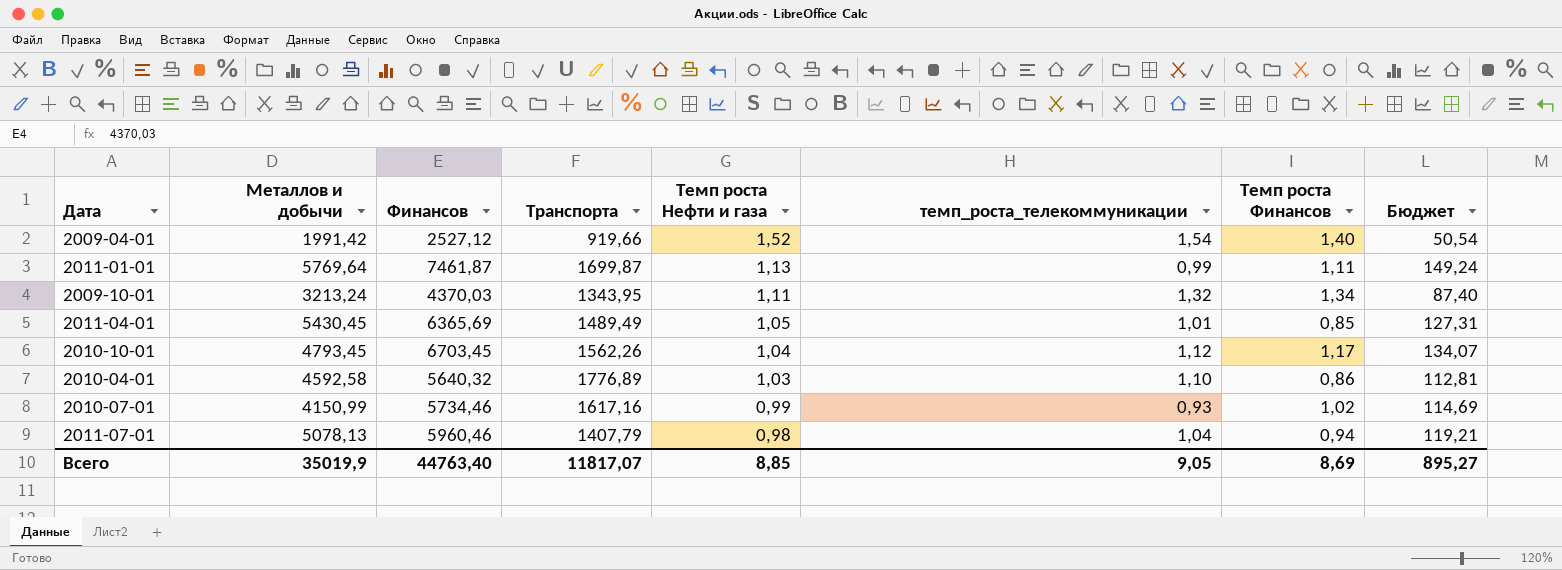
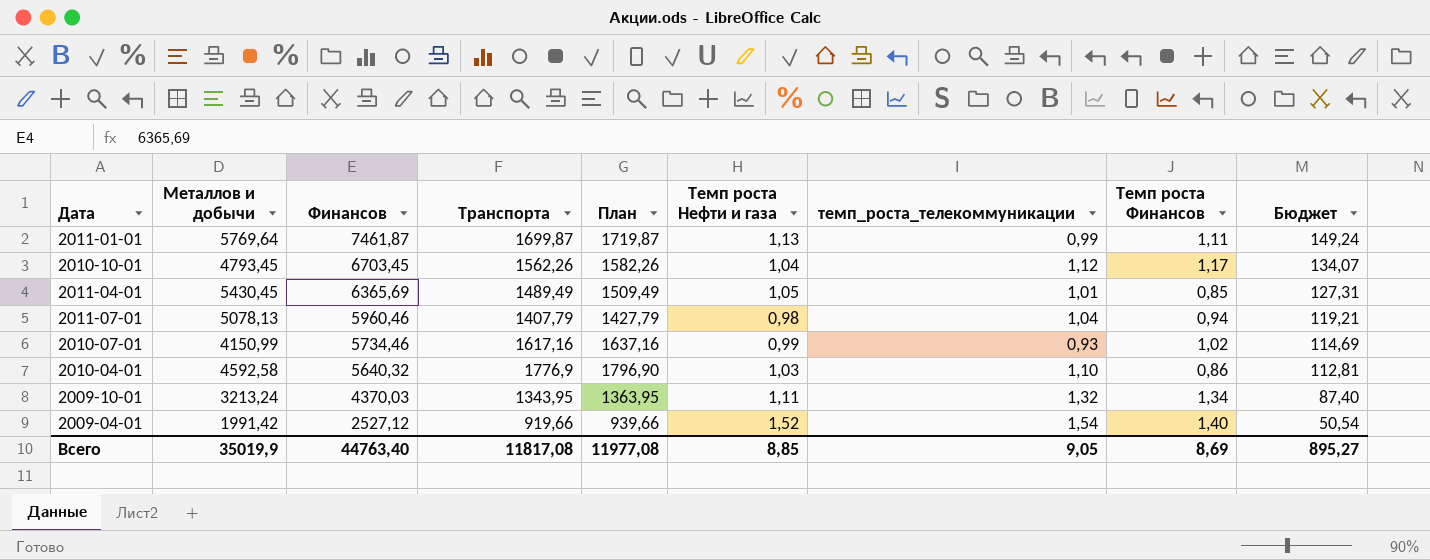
row order: Темп роста Нефти и газа descending -> Финансов descending
column План | formula: none -> [Транспорта] + 20
2010-04-01 | Транспорта: 1776,89 -> 1776,9
Всего | Транспорта: 11817,07 -> 11817,08

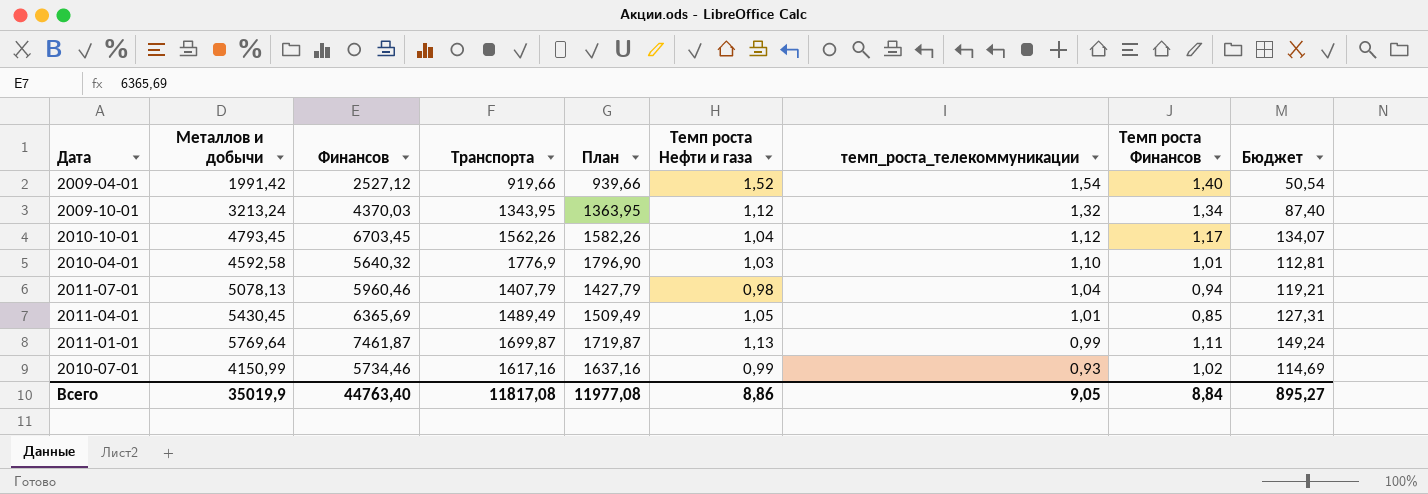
row order: Финансов descending -> темп_роста_телекоммуникации descending
2009-10-01 | Темп роста Нефти и газа: 1,11 -> 1,12
2010-04-01 | Темп роста Финансов: 0,86 -> 1,01
Всего | Темп роста Нефти и газа: 8,85 -> 8,86
Всего | Темп роста Финансов: 8,69 -> 8,84

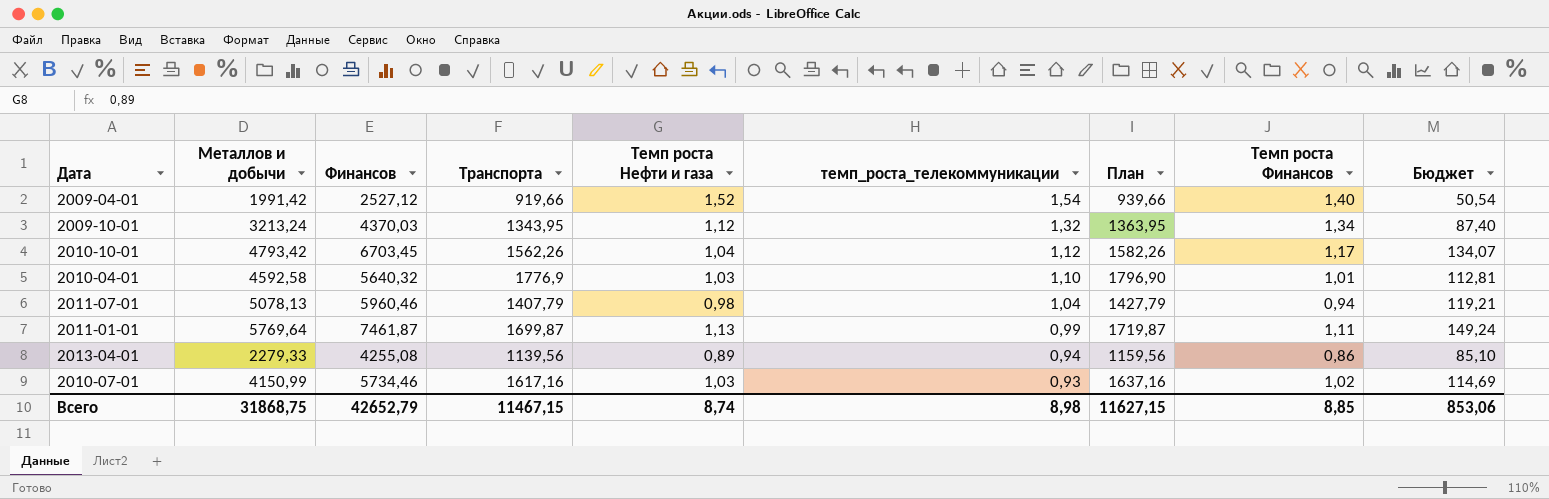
column План | position: 5 -> 7
row 2011-04-01: 5430,45 | 6365,69 | 1489,49 | 1509,49 | 1,05 | 1,01 | 0,85 | 127,31 -> none
2010-10-01 | Металлов и добычи: 4793,45 -> 4793,42
row 2013-04-01: none -> 2279,33 | 4255,08 | 1139,56 | 0,89 | 0,94 | 1159,56 | 0,86 | 85,10
2010-07-01 | Темп роста Нефти и газа: 0,99 -> 1,03
Всего | Металлов и добычи: 35019,9 -> 31868,75
Всего | Финансов: 44763,40 -> 42652,79
Всего | Транспорта: 11817,08 -> 11467,15
Всего | Темп роста Нефти и газа: 8,86 -> 8,74
Всего | темп_роста_телекоммуникации: 9,05 -> 8,98
Всего | План: 11977,08 -> 11627,15
Всего | Темп роста Финансов: 8,84 -> 8,85
Всего | Бюджет: 895,27 -> 853,06

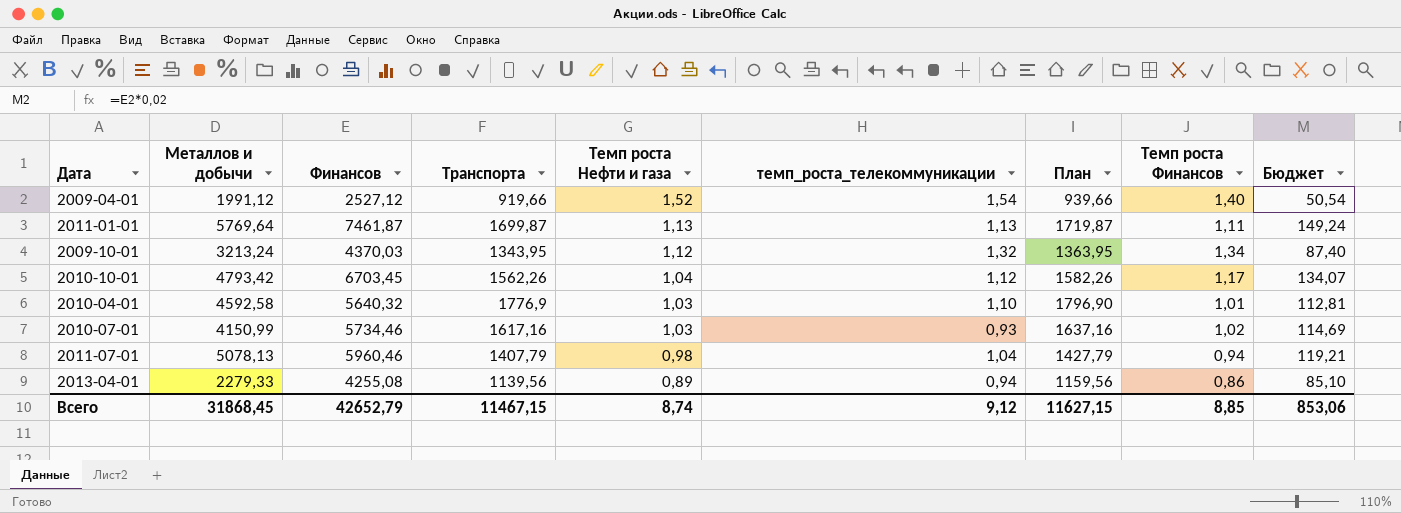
row order: темп_роста_телекоммуникации descending -> Темп роста Нефти и газа descending
2009-04-01 | Металлов и добычи: 1991,42 -> 1991,12
2011-01-01 | темп_роста_телекоммуникации: 0,99 -> 1,13
Всего | Металлов и добычи: 31868,75 -> 31868,45
Всего | темп_роста_телекоммуникации: 8,98 -> 9,12

